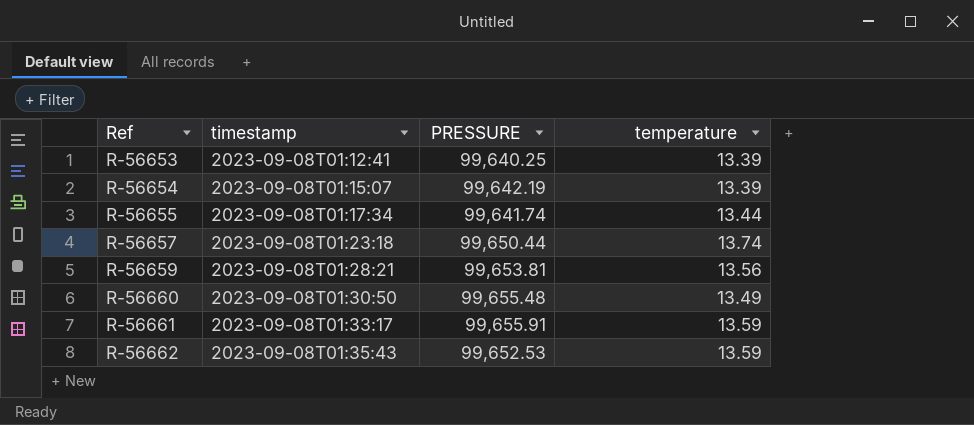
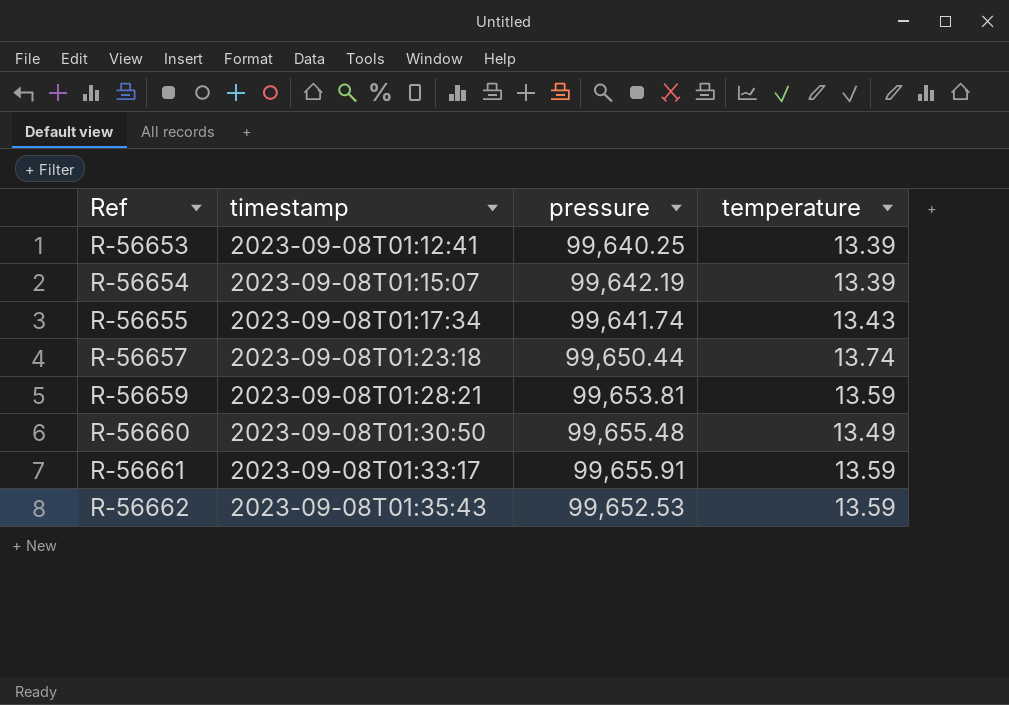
column name: PRESSURE -> pressure
R-56655 | temperature: 13.44 -> 13.43
R-56659 | temperature: 13.56 -> 13.59

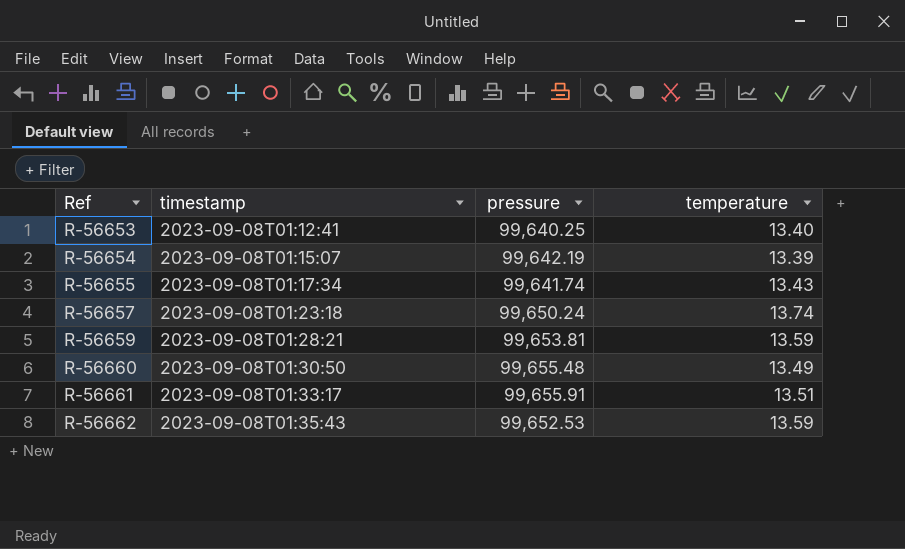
R-56653 | temperature: 13.39 -> 13.40
R-56657 | pressure: 99,650.44 -> 99,650.24
R-56661 | temperature: 13.59 -> 13.51

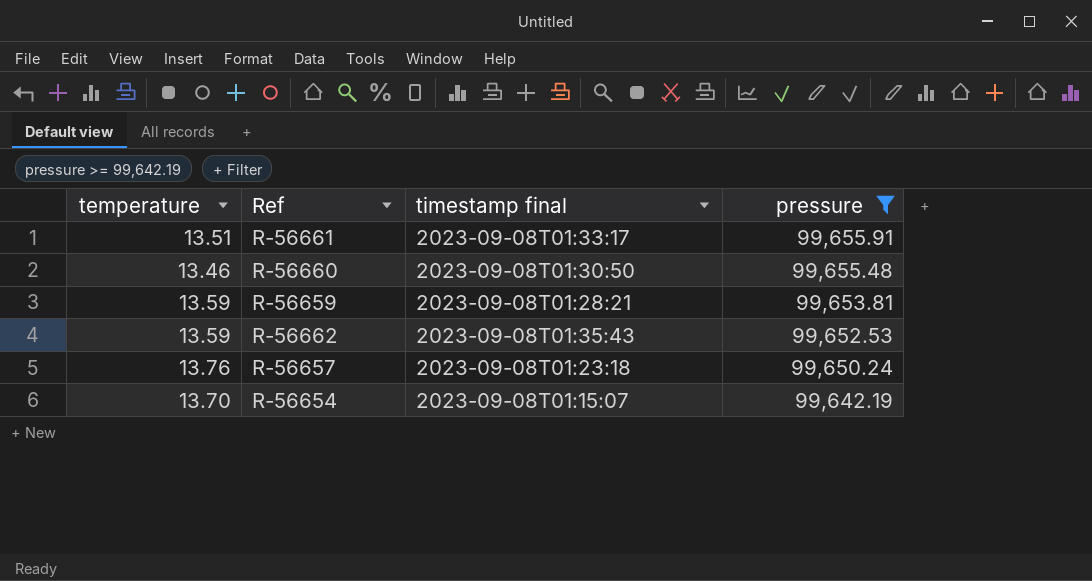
filter: none -> pressure >= 99,642.19
row order: Ref ascending -> pressure descending
column temperature | position: 4 -> 1
column name: timestamp -> timestamp final
R-56660 | temperature: 13.49 -> 13.46
R-56657 | temperature: 13.74 -> 13.76
R-56654 | temperature: 13.39 -> 13.70

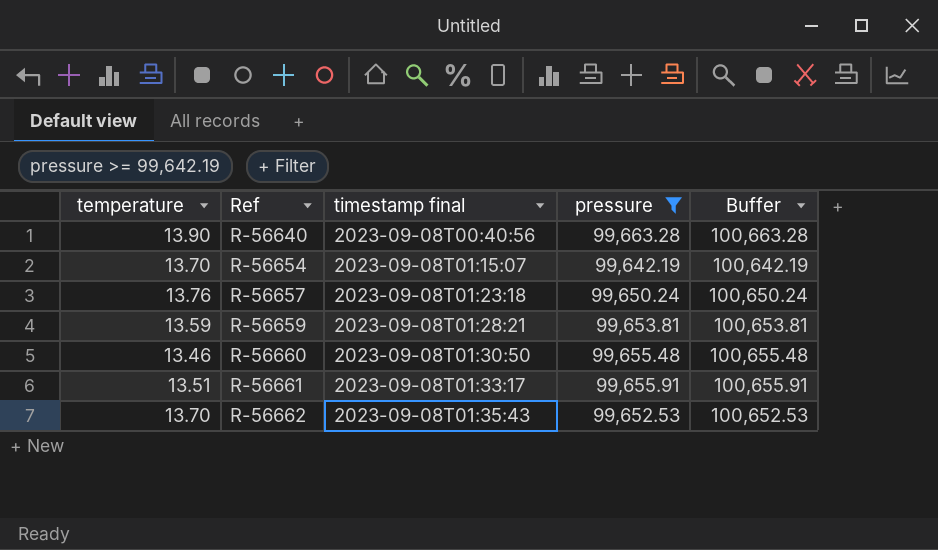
row order: pressure descending -> Ref ascending
column Buffer | formula: none -> [pressure] + 1000
row R-56640: none -> 13.90 | 2023-09-08T00:40:56 | 99,663.28 | 100,663.28
R-56662 | temperature: 13.59 -> 13.70

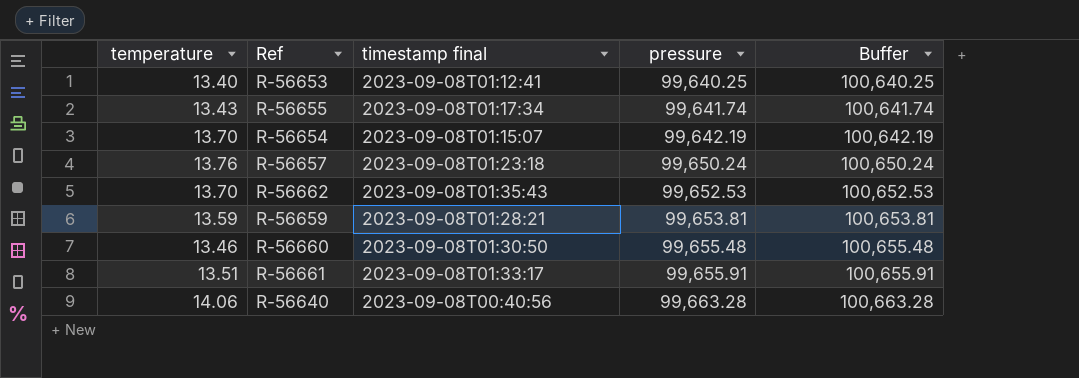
filter: pressure >= 99,642.19 -> none
row order: Ref ascending -> pressure ascending
R-56640 | temperature: 13.90 -> 14.06

